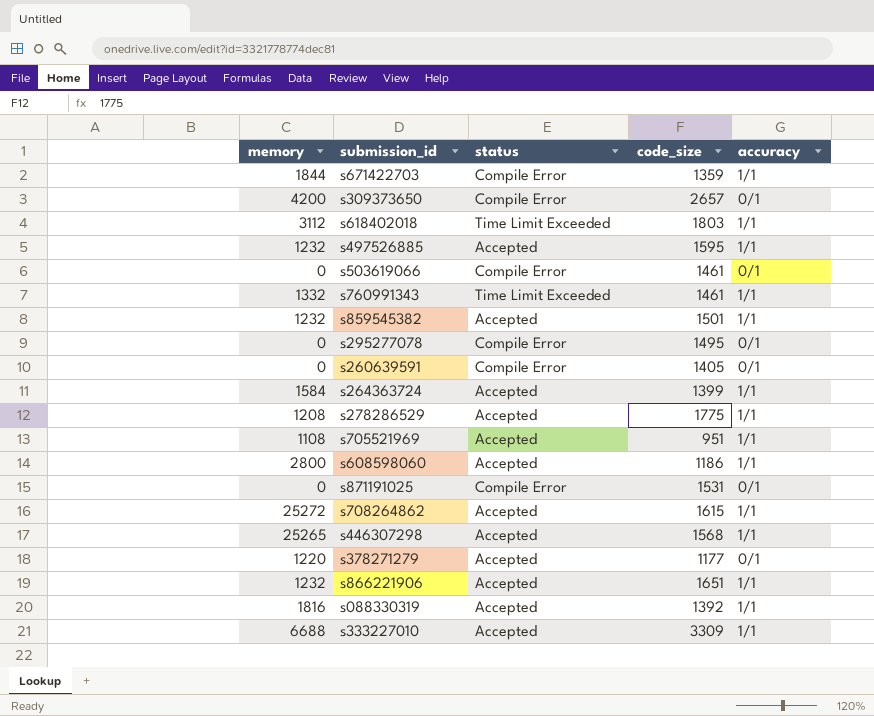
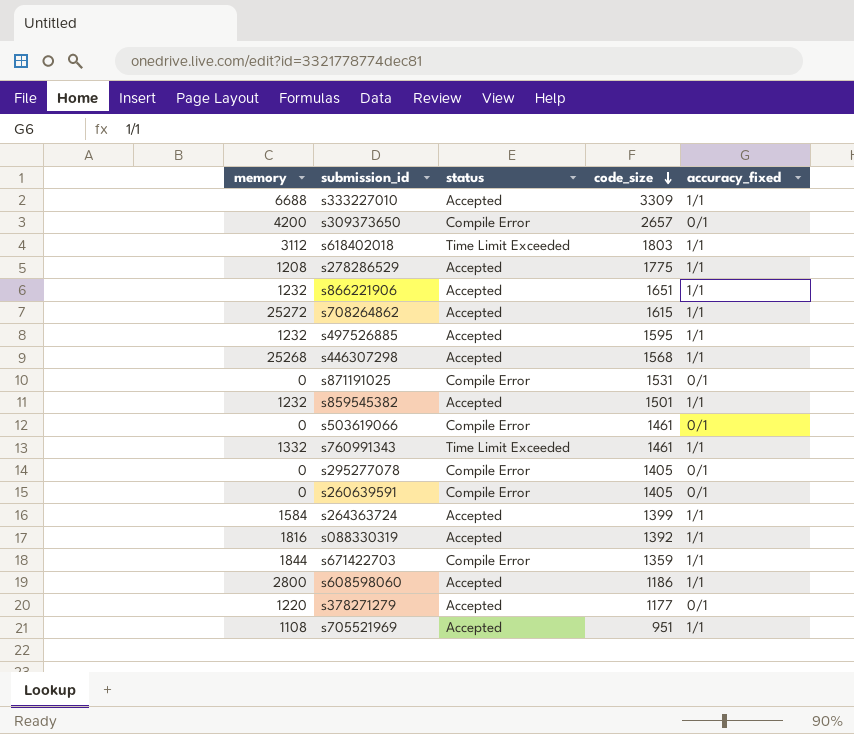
row order: none -> code_size descending
column name: accuracy -> accuracy_fixed
s446307298 | memory: 25265 -> 25268
s295277078 | code_size: 1495 -> 1405

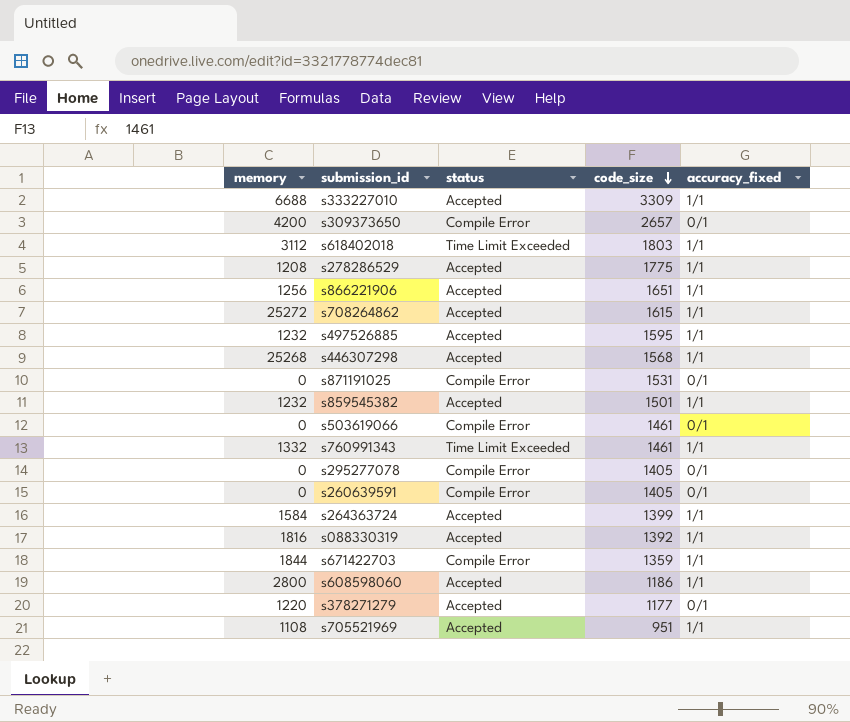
s866221906 | memory: 1232 -> 1256

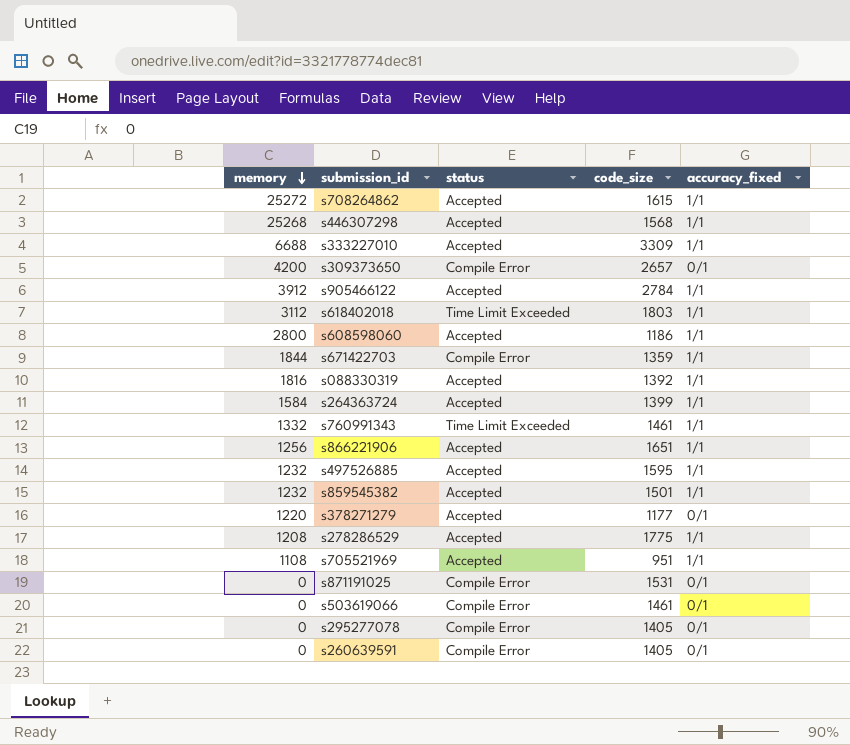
row order: code_size descending -> memory descending
row s905466122: none -> 3912 | Accepted | 2784 | 1/1

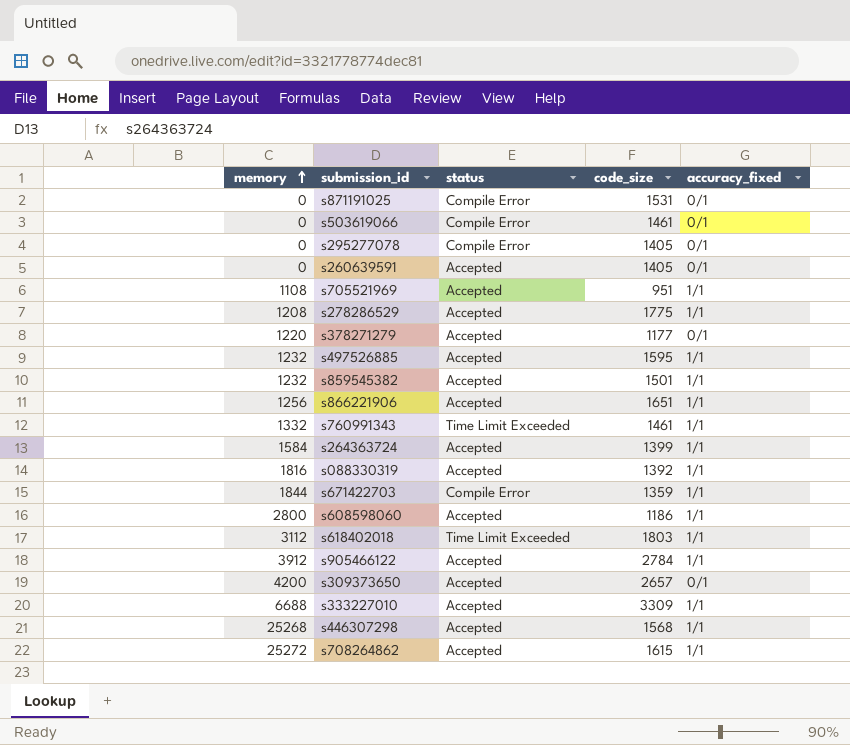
row order: memory descending -> memory ascending
s260639591 | status: Compile Error -> Accepted
s309373650 | status: Compile Error -> Accepted

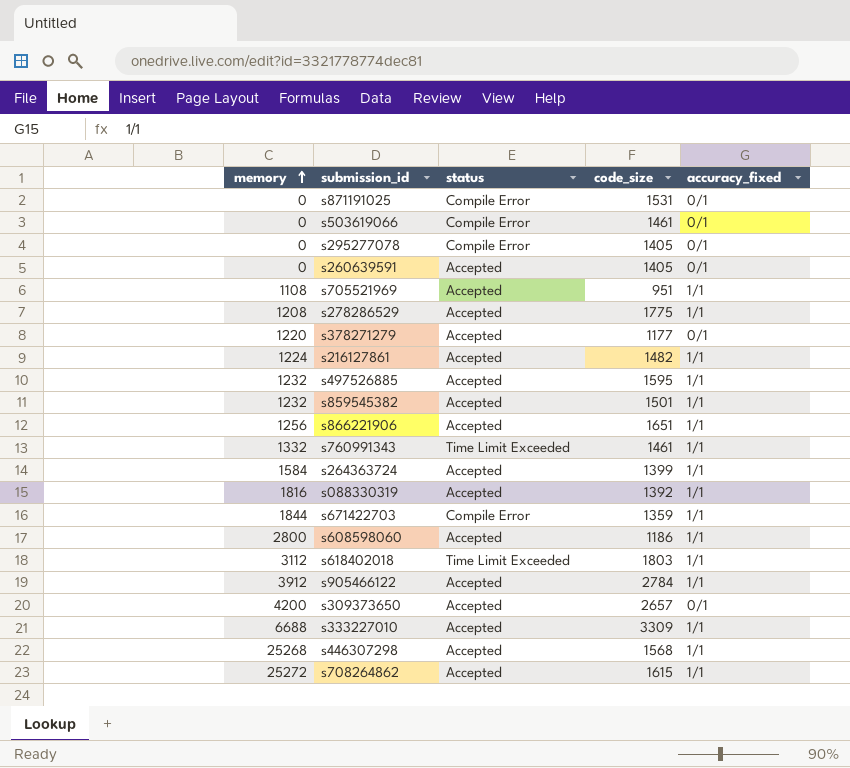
row s216127861: none -> 1224 | Accepted | 1482 | 1/1

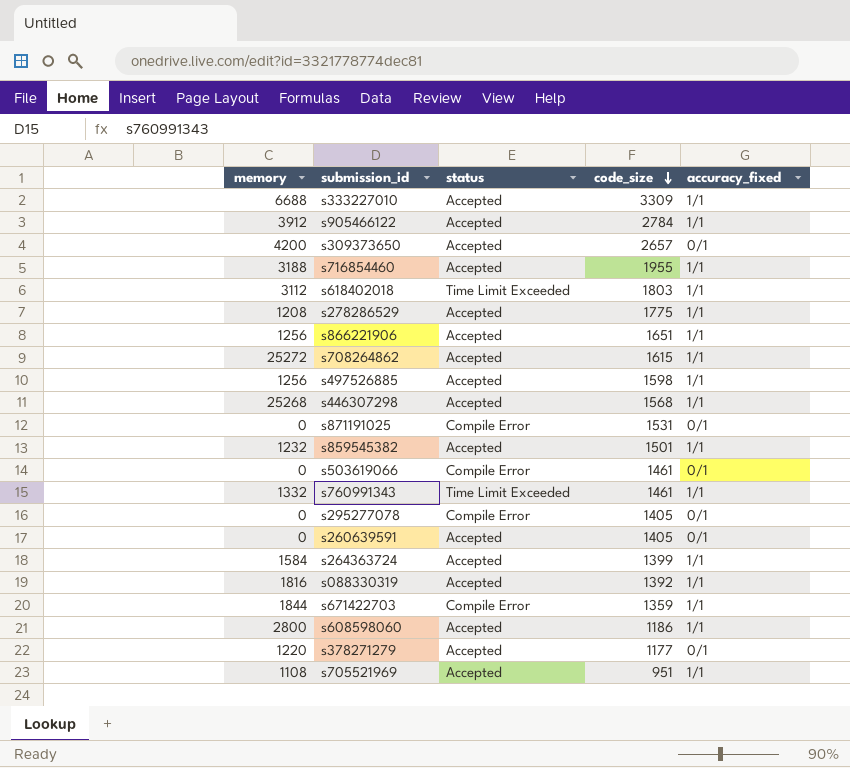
row order: memory ascending -> code_size descending
row s216127861: 1224 | Accepted | 1482 | 1/1 -> none
row s716854460: none -> 3188 | Accepted | 1955 | 1/1
s497526885 | memory: 1232 -> 1256
s497526885 | code_size: 1595 -> 1598

